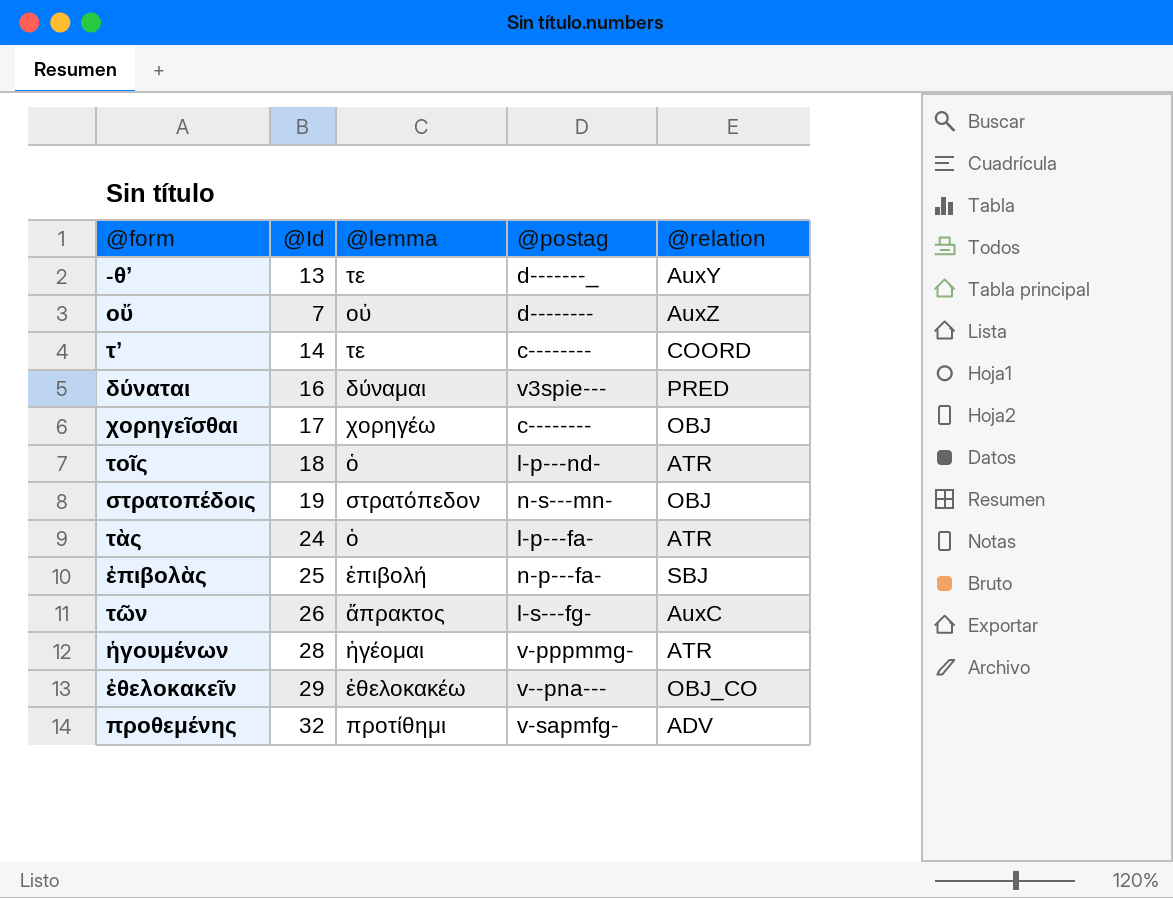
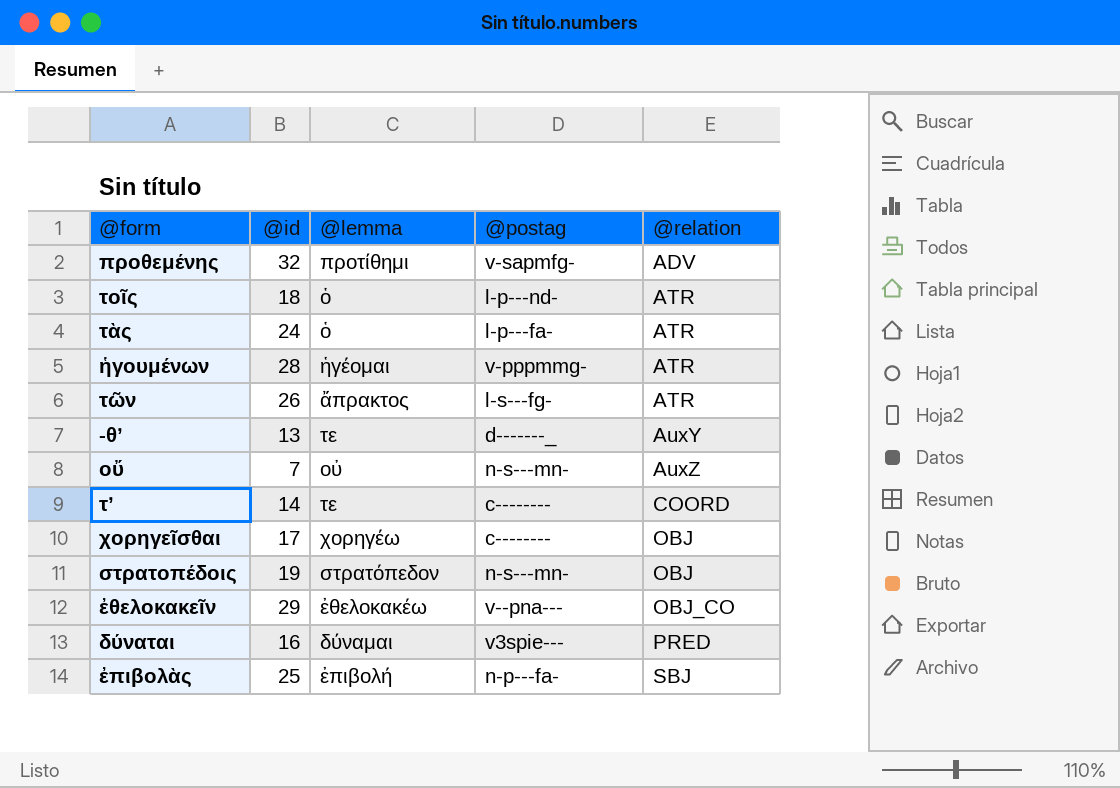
row order: none -> @relation ascending
column name: @Id -> @id
τῶν | @relation: AuxC -> ATR
οὔ | @postag: d-------- -> n-s---mn-

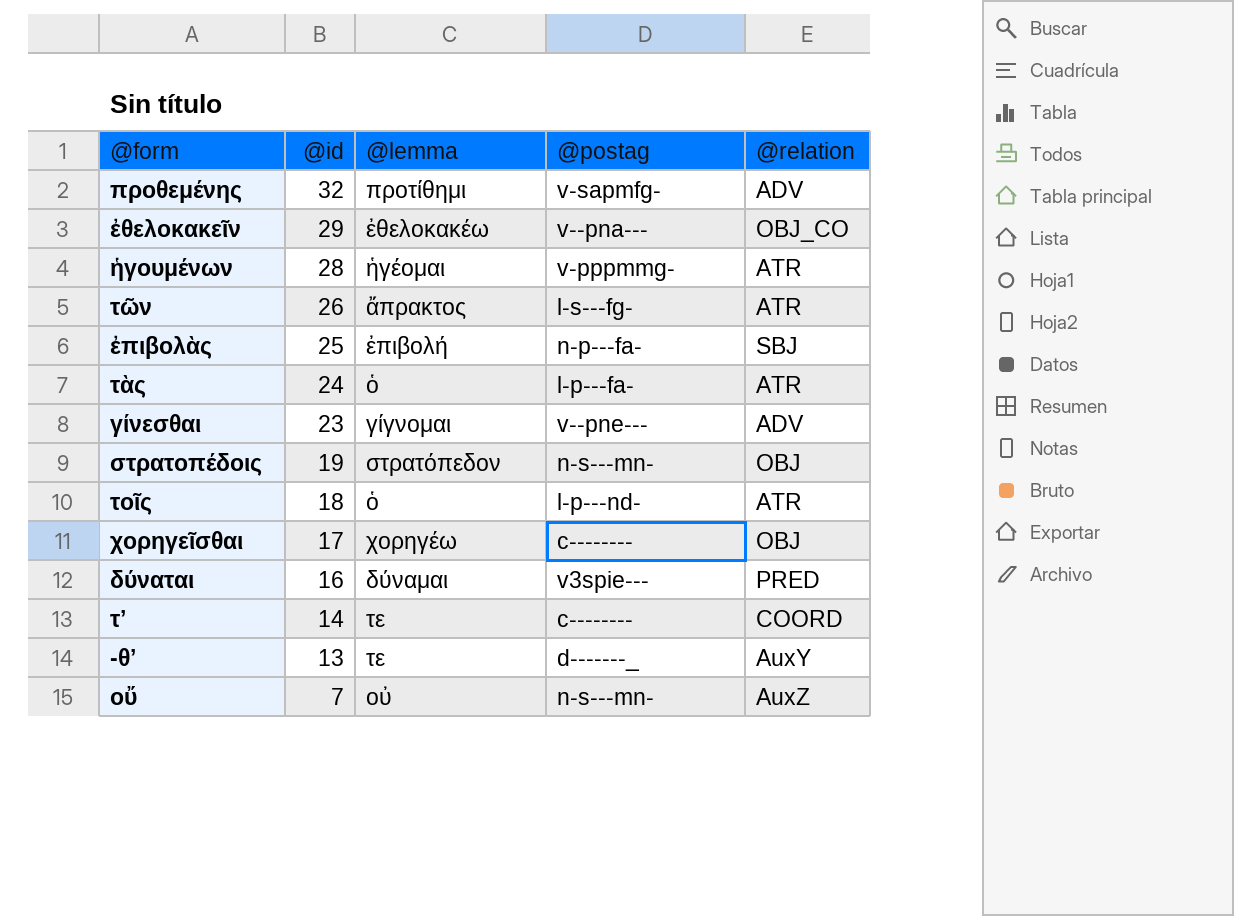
row order: @relation ascending -> @id descending
row γίνεσθαι: none -> 23 | γίγνομαι | v--pne--- | ADV

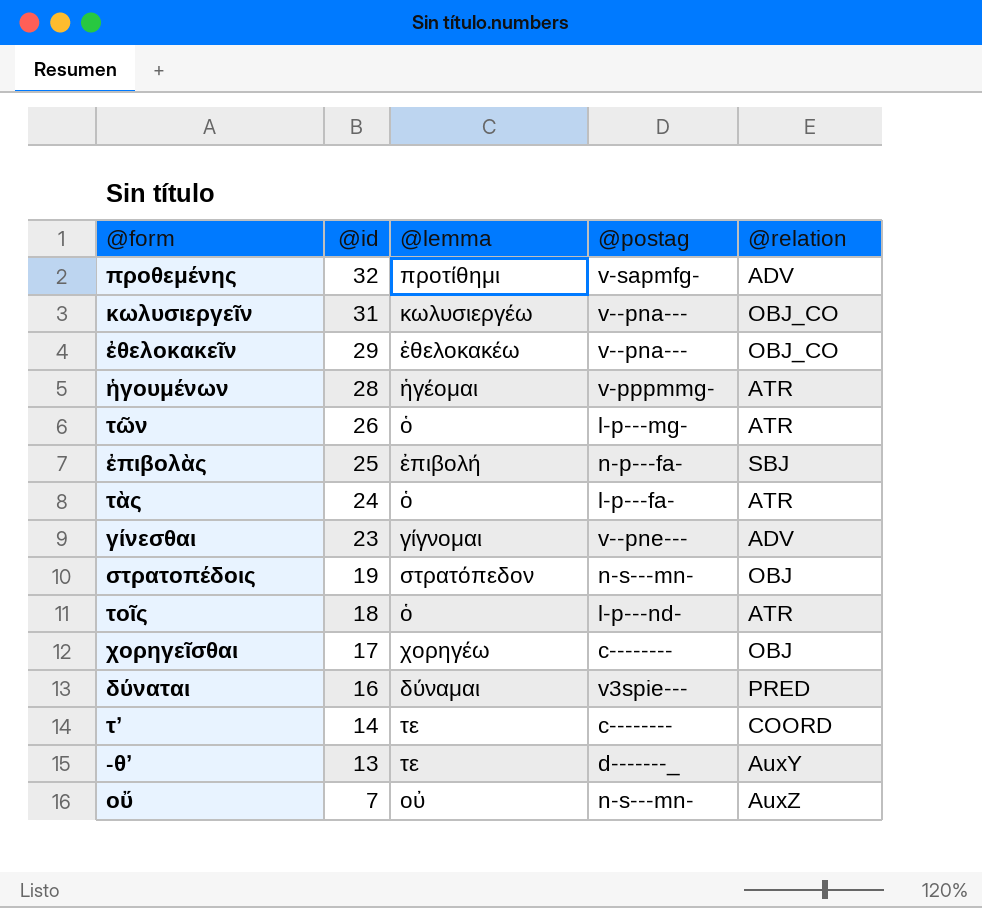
row κωλυσιεργεῖν: none -> 31 | κωλυσιεργέω | v--pna--- | OBJ_CO
τῶν | @lemma: ἄπρακτος -> ὁ
τῶν | @postag: l-s---fg- -> l-p---mg-

